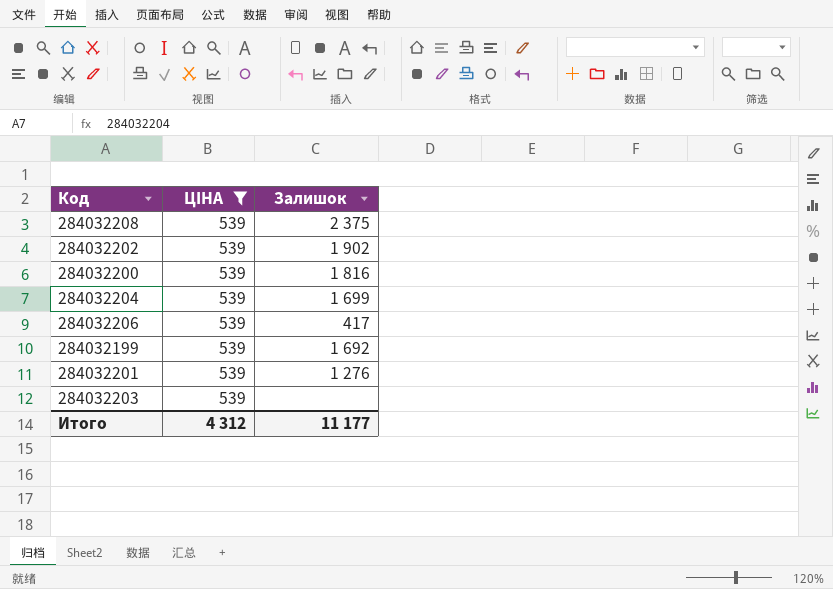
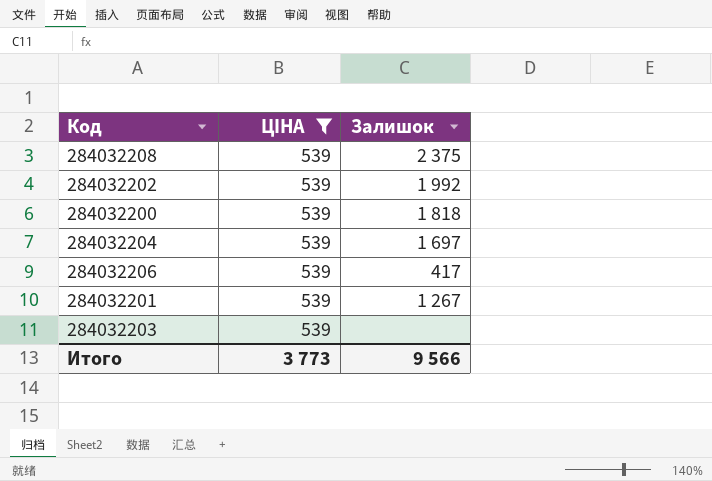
row 284032199: 539 | 1 692 -> none
284032202 | Залишок: 1 902 -> 1 992
284032200 | Залишок: 1 816 -> 1 818
284032204 | Залишок: 1 699 -> 1 697
284032201 | Залишок: 1 276 -> 1 267
Итого | ЦІНА: 4 312 -> 3 773
Итого | Залишок: 11 177 -> 9 566

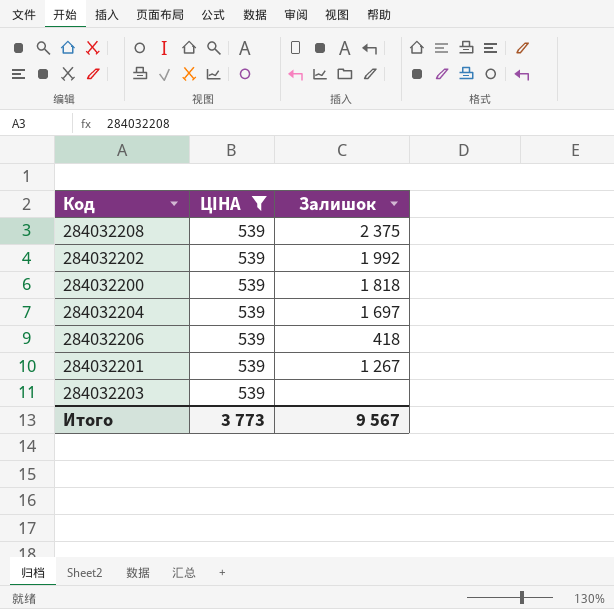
284032206 | Залишок: 417 -> 418
Итого | Залишок: 9 566 -> 9 567

